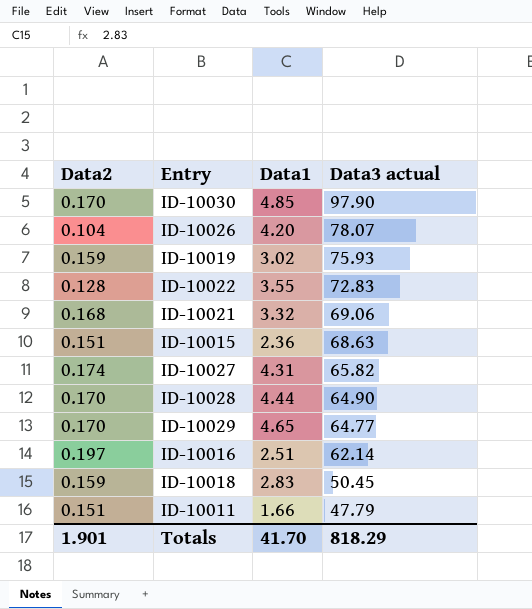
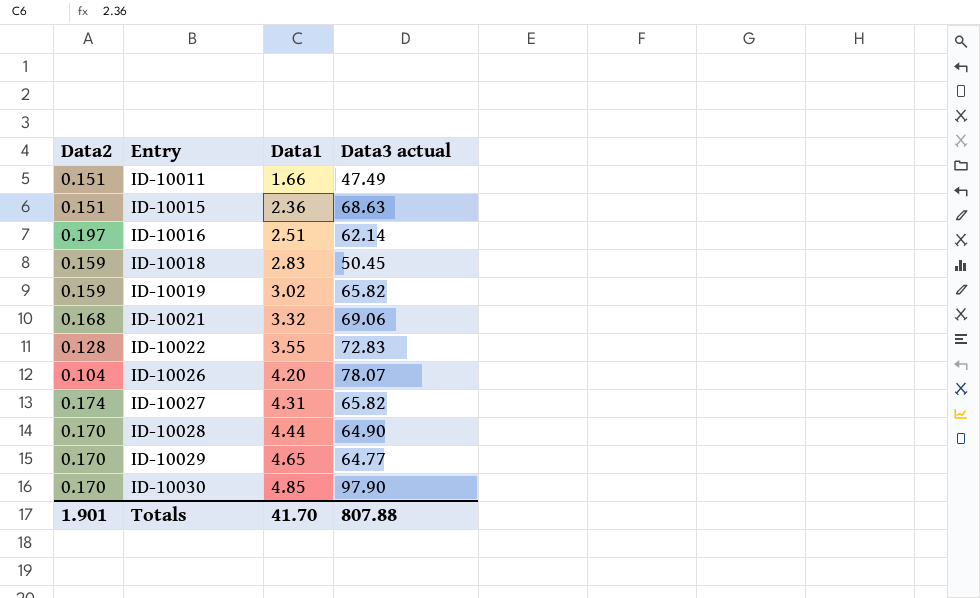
row order: Data3 actual descending -> Entry ascending
ID-10011 | Data3 actual: 47.79 -> 47.49
ID-10019 | Data3 actual: 75.93 -> 65.82
Totals | Data3 actual: 818.29 -> 807.88

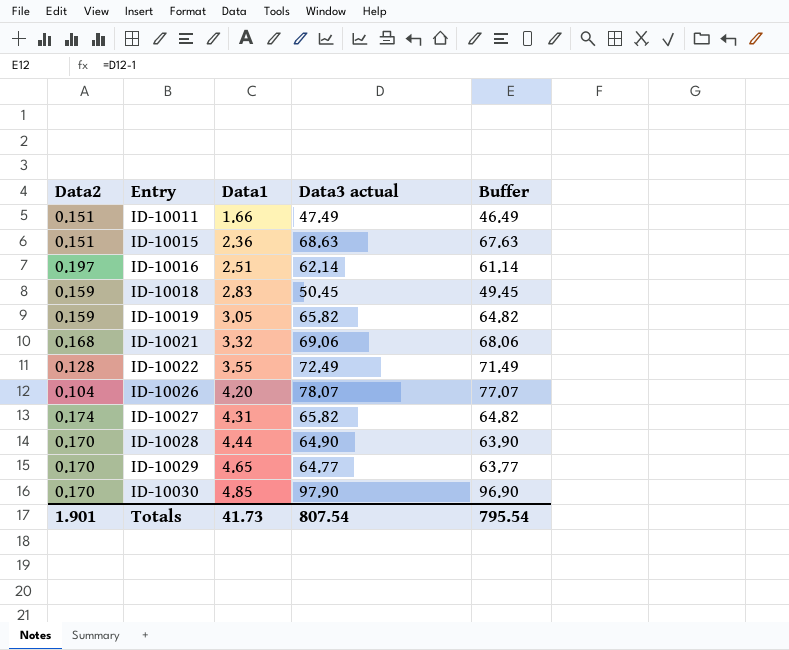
column Buffer | formula: none -> [Data3 actual] - 1
ID-10019 | Data1: 3.02 -> 3.05
ID-10022 | Data3 actual: 72.83 -> 72.49
Totals | Data1: 41.70 -> 41.73
Totals | Data3 actual: 807.88 -> 807.54

